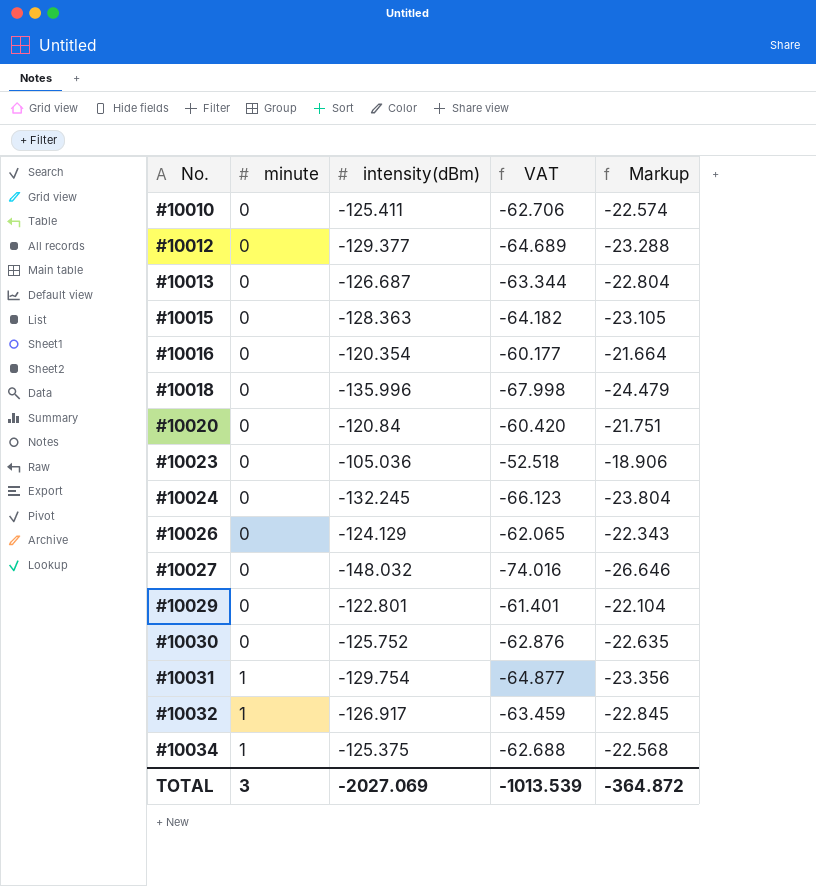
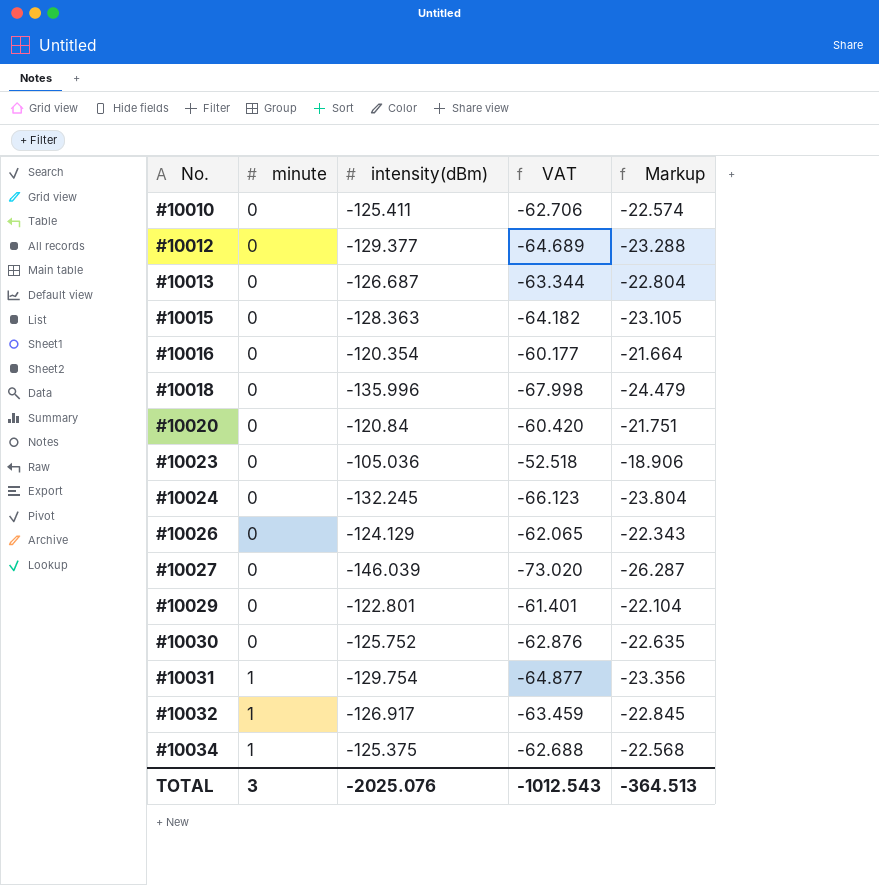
#10027 | intensity(dBm): -148.032 -> -146.039
#10027 | VAT: -74.016 -> -73.020
#10027 | Markup: -26.646 -> -26.287
TOTAL | intensity(dBm): -2027.069 -> -2025.076
TOTAL | VAT: -1013.539 -> -1012.543
TOTAL | Markup: -364.872 -> -364.513

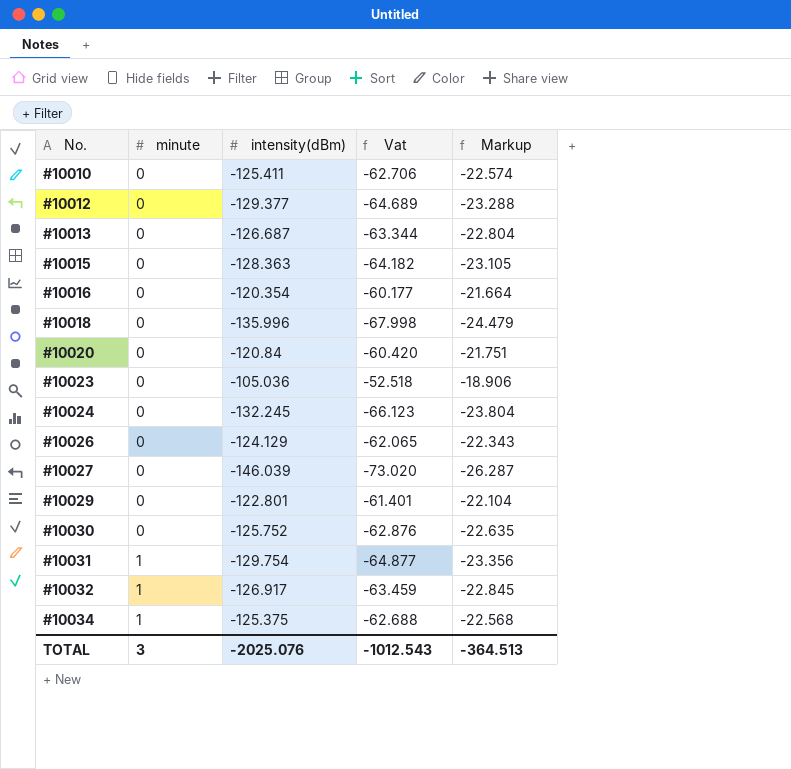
column name: VAT -> Vat

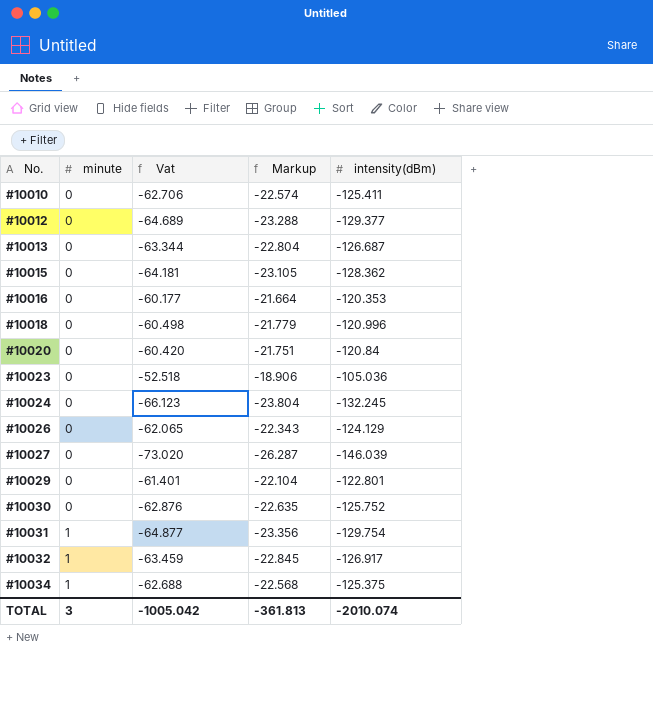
column intensity(dBm) | position: 3 -> 5
#10015 | Vat: -64.182 -> -64.181
#10015 | intensity(dBm): -128.363 -> -128.362
#10016 | intensity(dBm): -120.354 -> -120.353
#10018 | Vat: -67.998 -> -60.498
#10018 | Markup: -24.479 -> -21.779
#10018 | intensity(dBm): -135.996 -> -120.996
TOTAL | Vat: -1012.543 -> -1005.042
TOTAL | Markup: -364.513 -> -361.813
TOTAL | intensity(dBm): -2025.076 -> -2010.074

